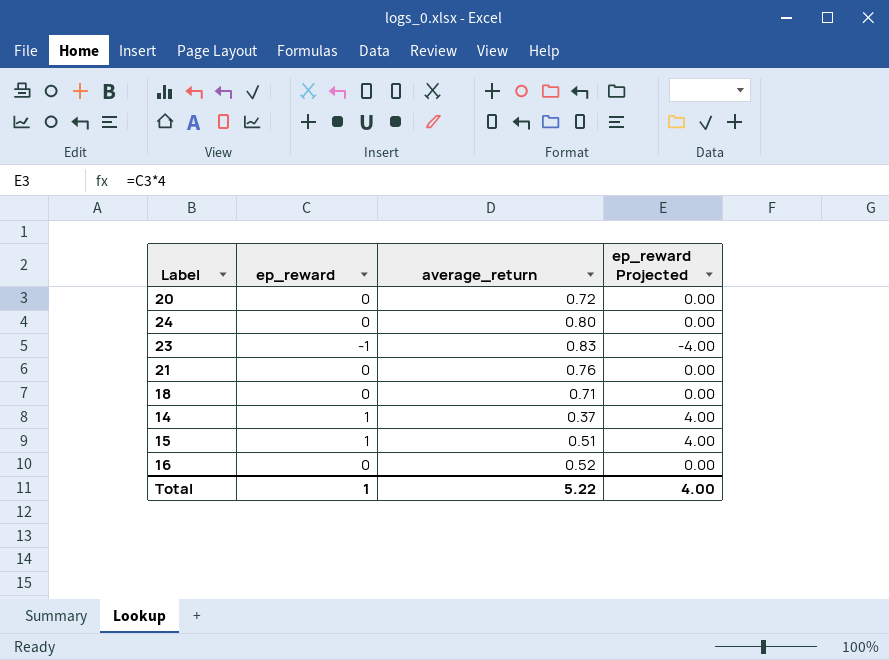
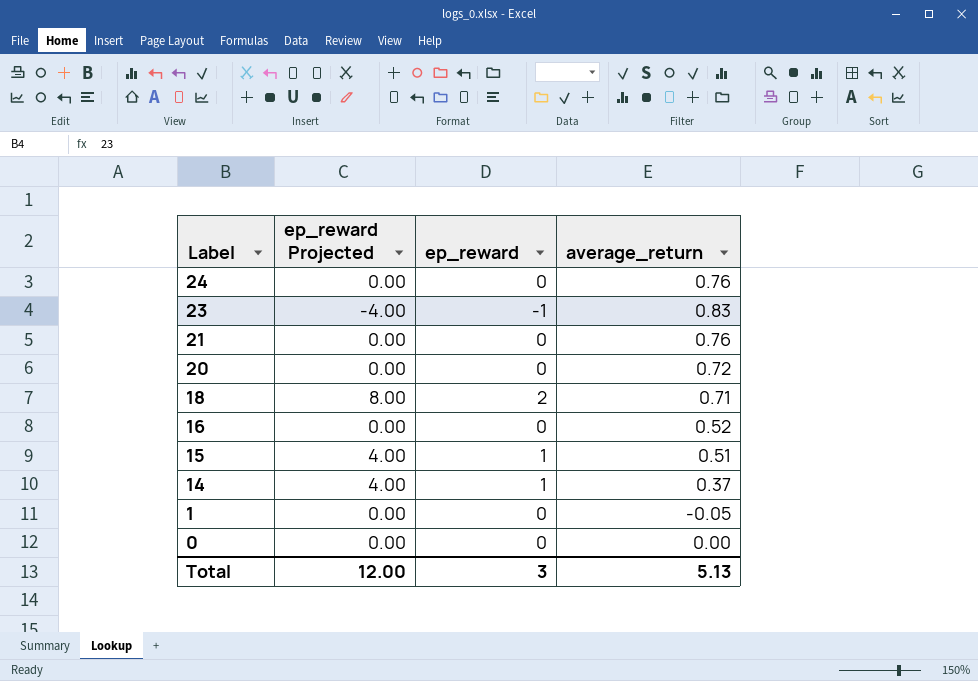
row order: none -> Label descending
column ep_reward Projected | position: 4 -> 2
24 | average_return: 0.80 -> 0.76
18 | ep_reward Projected: 0.00 -> 8.00
18 | ep_reward: 0 -> 2
row 1: none -> 0.00 | 0 | -0.05
row 0: none -> 0.00 | 0 | 0.00
Total | ep_reward Projected: 4.00 -> 12.00
Total | ep_reward: 1 -> 3
Total | average_return: 5.22 -> 5.13

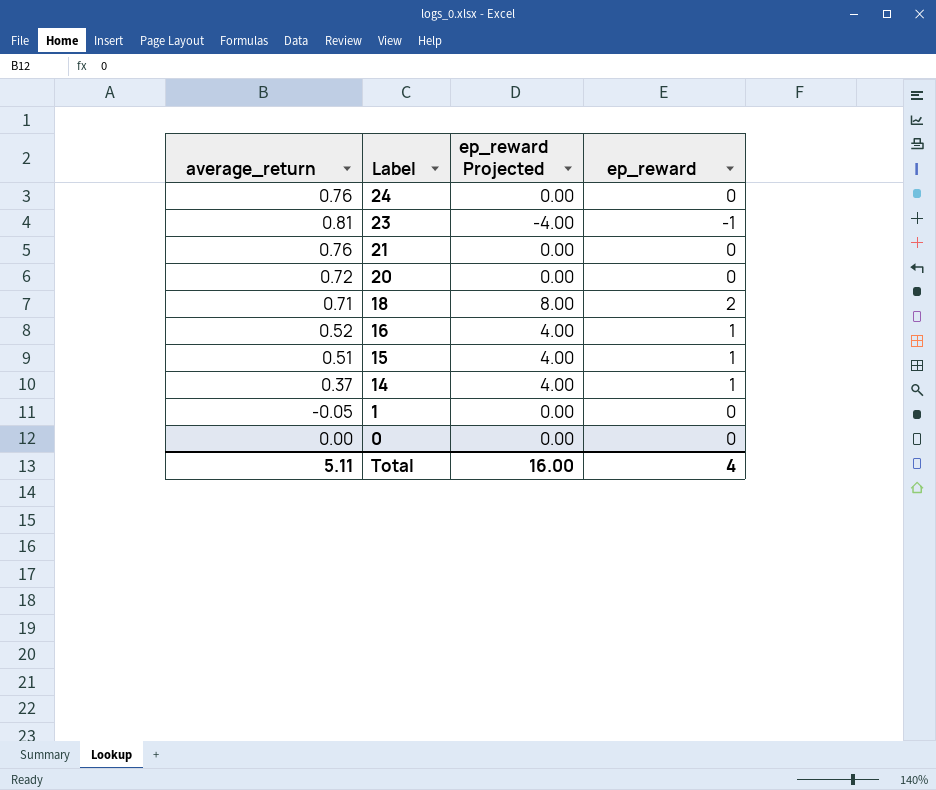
column average_return | position: 4 -> 1
23 | average_return: 0.83 -> 0.81
16 | ep_reward Projected: 0.00 -> 4.00
16 | ep_reward: 0 -> 1
Total | average_return: 5.13 -> 5.11
Total | ep_reward Projected: 12.00 -> 16.00
Total | ep_reward: 3 -> 4

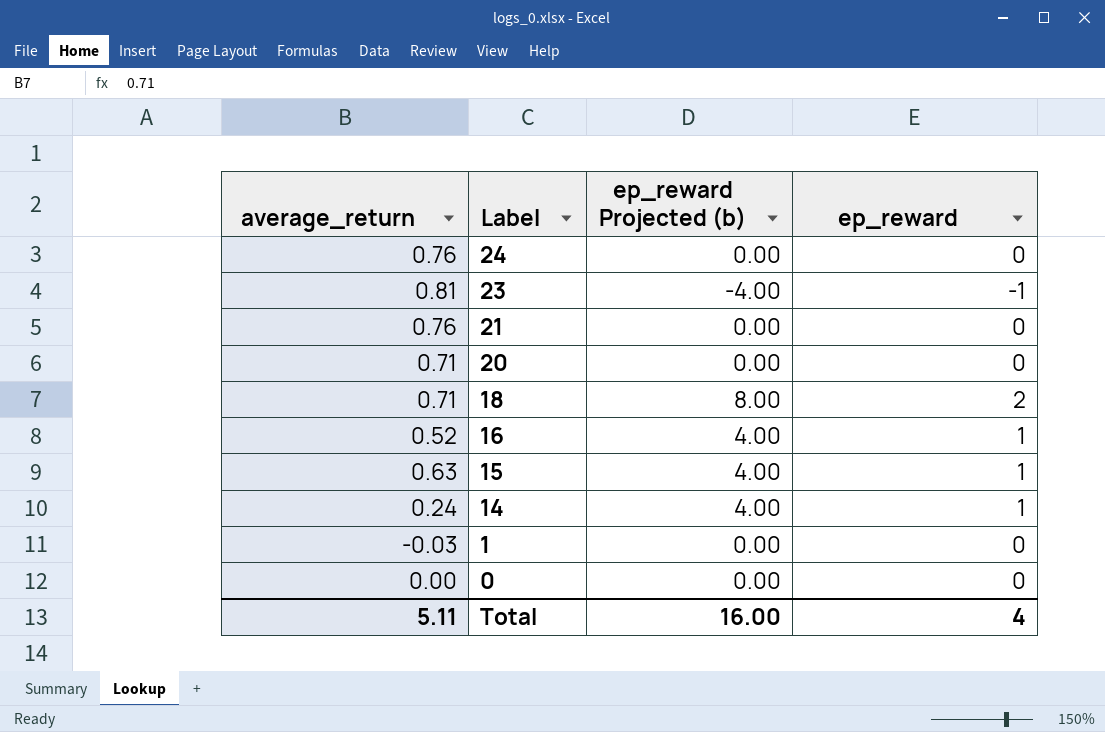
column name: ep_reward Projected -> ep_reward Projected (b)
20 | average_return: 0.72 -> 0.71
15 | average_return: 0.51 -> 0.63
14 | average_return: 0.37 -> 0.24
1 | average_return: -0.05 -> -0.03

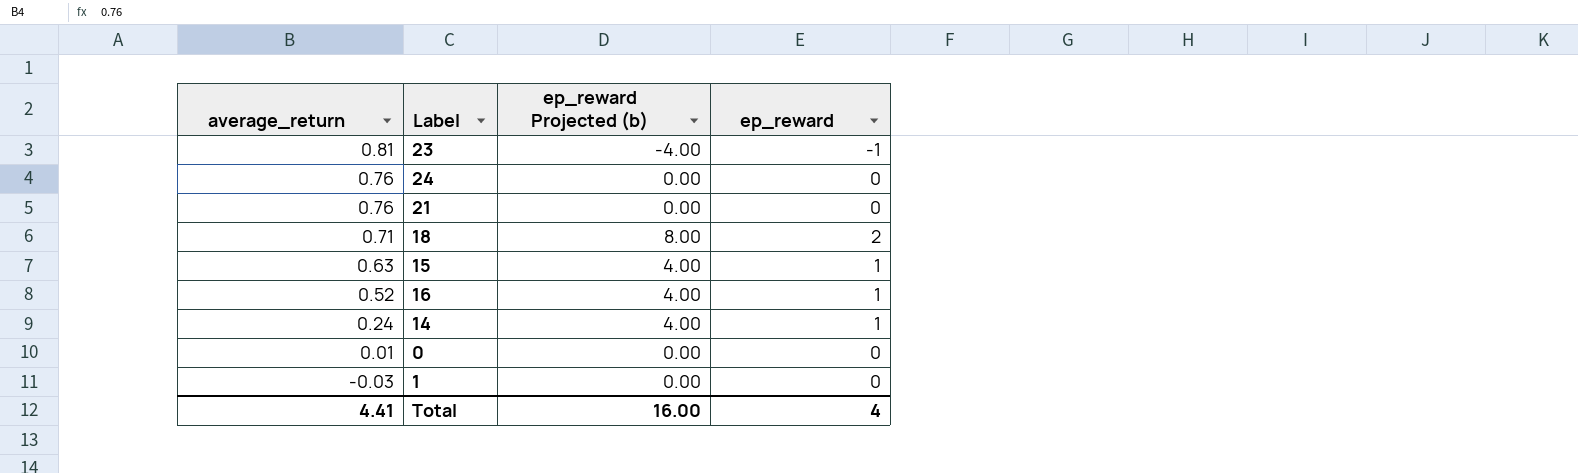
row order: Label descending -> average_return descending
row 20: 0.71 | 0.00 | 0 -> none
0 | average_return: 0.00 -> 0.01
Total | average_return: 5.11 -> 4.41

